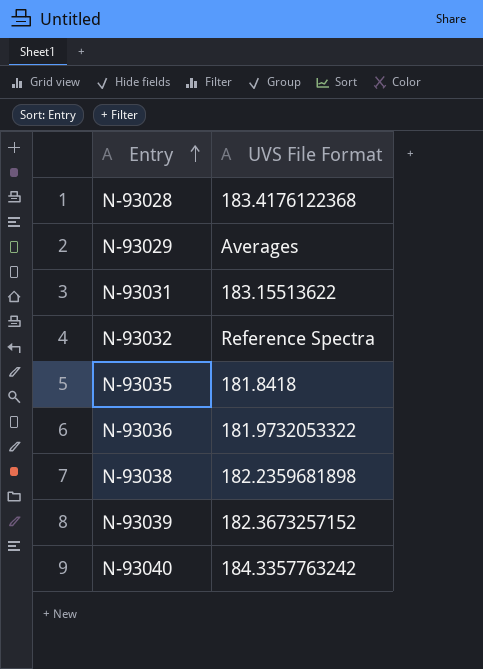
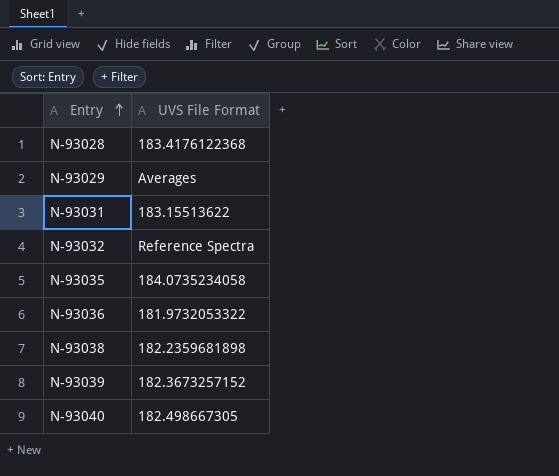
N-93035 | UVS File Format: 181.8418 -> 184.0735234058
N-93040 | UVS File Format: 184.3357763242 -> 182.498667305

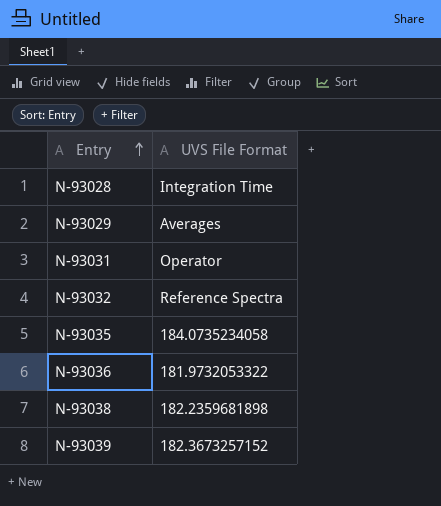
row N-93040: 182.498667305 -> none
N-93028 | UVS File Format: 183.4176122368 -> Integration Time
N-93031 | UVS File Format: 183.15513622 -> Operator

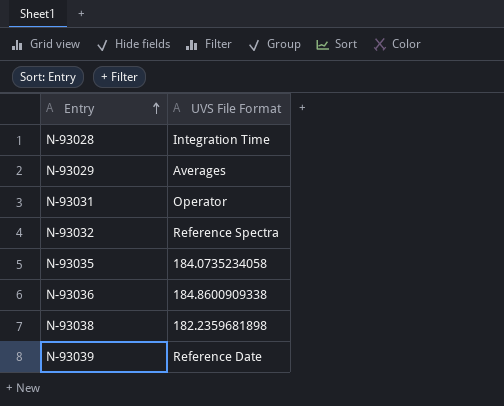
N-93036 | UVS File Format: 181.9732053322 -> 184.8600909338
N-93039 | UVS File Format: 182.3673257152 -> Reference Date

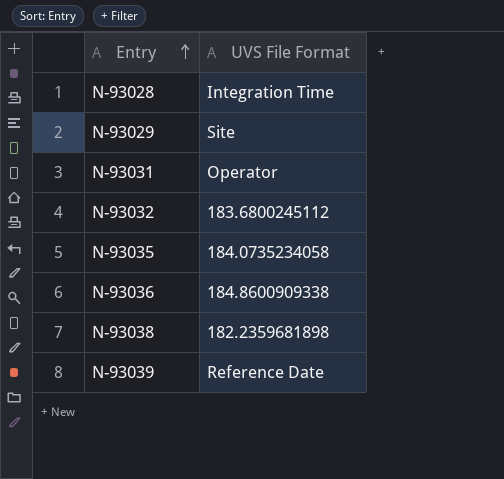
N-93029 | UVS File Format: Averages -> Site
N-93032 | UVS File Format: Reference Spectra -> 183.6800245112

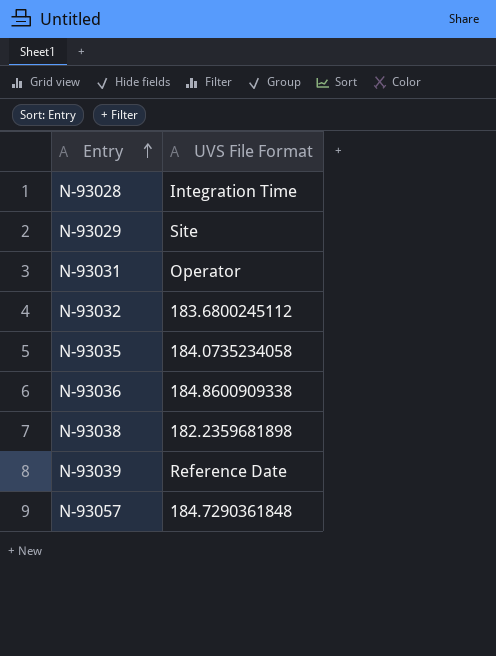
row N-93057: none -> 184.7290361848

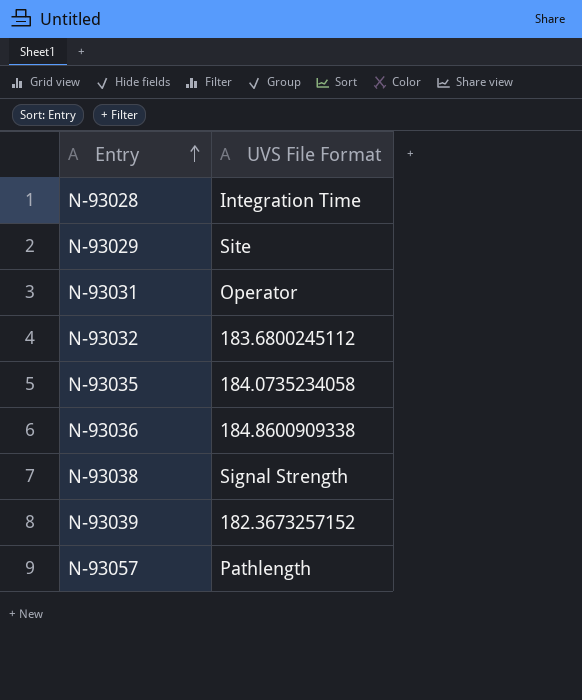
N-93038 | UVS File Format: 182.2359681898 -> Signal Strength
N-93039 | UVS File Format: Reference Date -> 182.3673257152
N-93057 | UVS File Format: 184.7290361848 -> Pathlength

